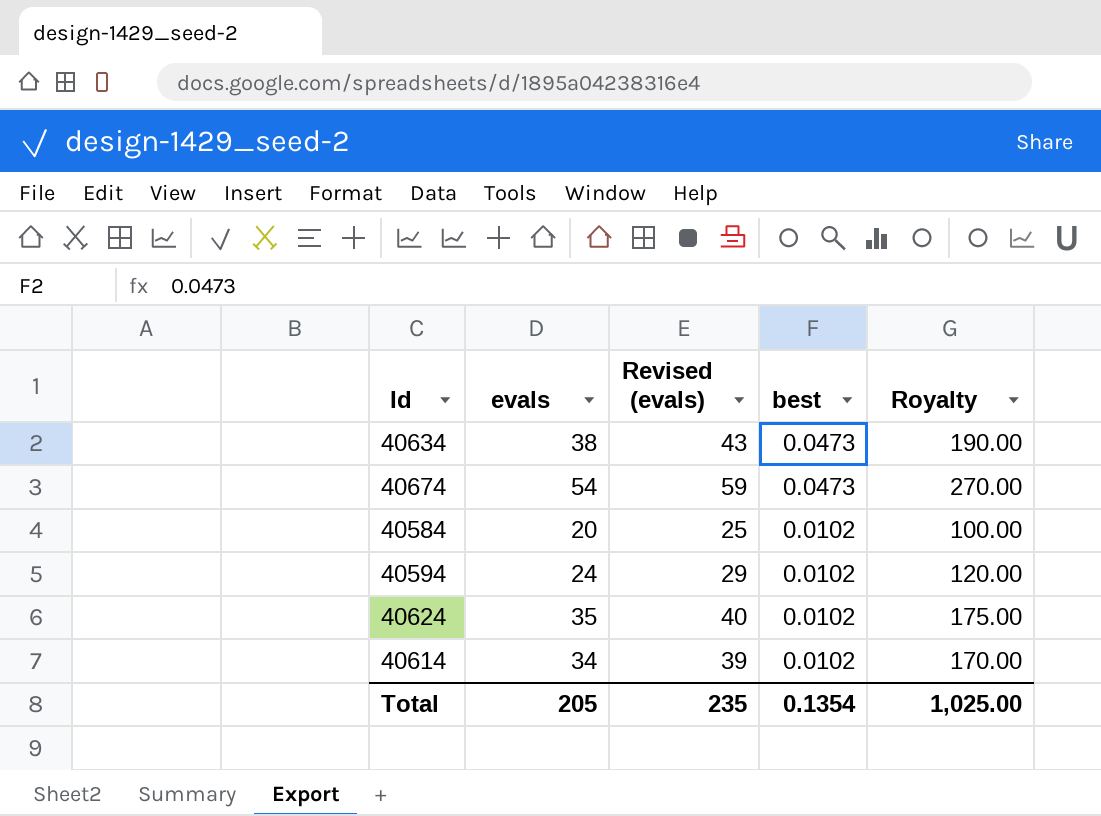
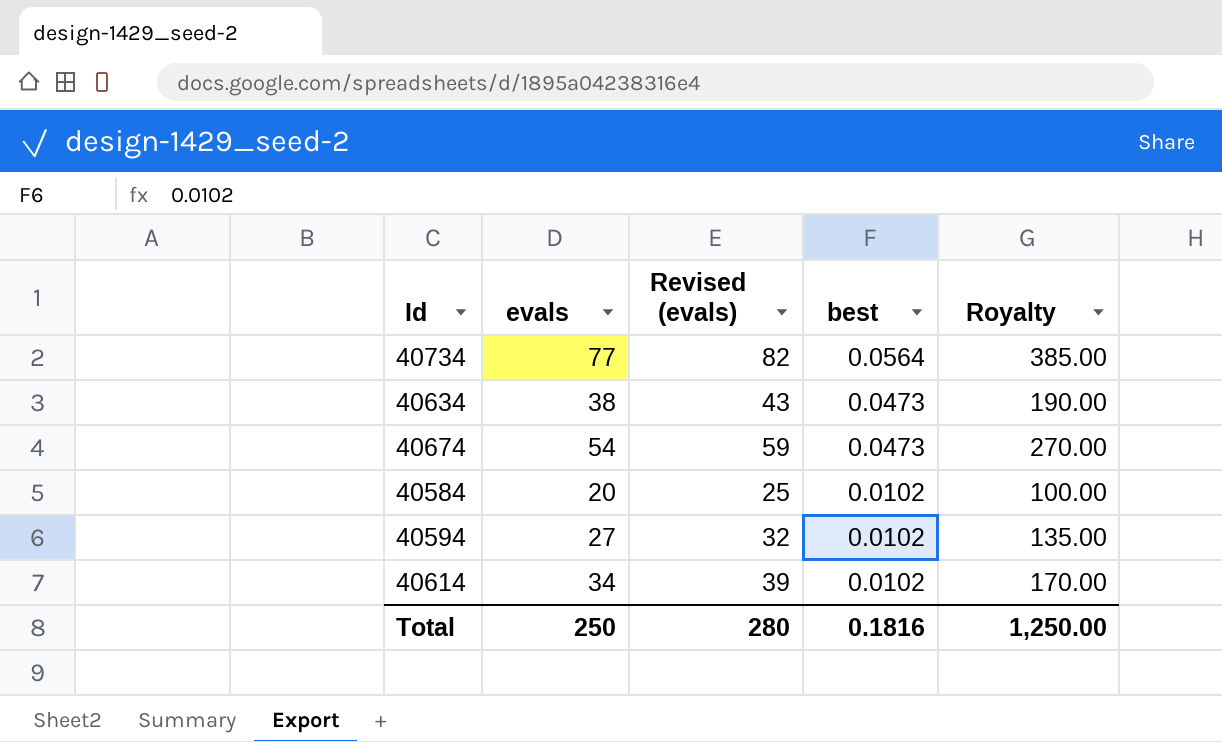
row 40624: 35 | 40 | 0.0102 | 175.00 -> none
row 40734: none -> 77 | 82 | 0.0564 | 385.00
40594 | evals: 24 -> 27
40594 | Revised (evals): 29 -> 32
40594 | Royalty: 120.00 -> 135.00
Total | evals: 205 -> 250
Total | Revised (evals): 235 -> 280
Total | best: 0.1354 -> 0.1816
Total | Royalty: 1,025.00 -> 1,250.00

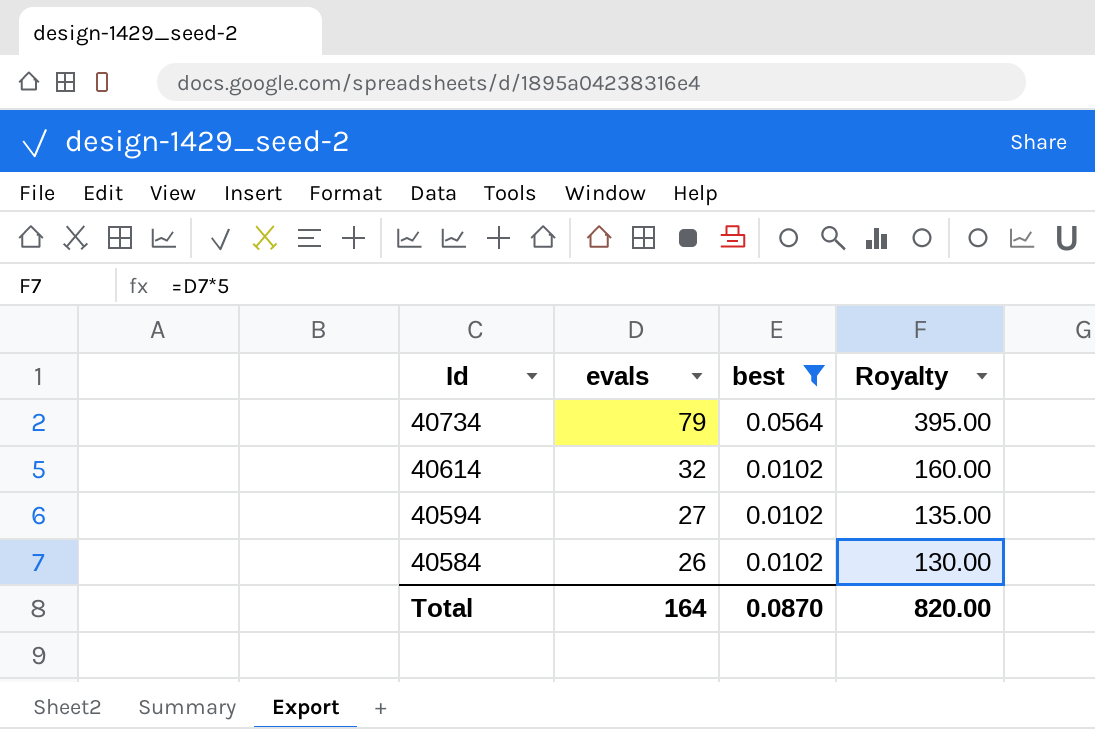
filter: none -> best != 0.0473
row order: best descending -> Id descending
column Revised (evals) | formula: [evals] + 5 -> none
40734 | evals: 77 -> 79
40734 | Royalty: 385.00 -> 395.00
40614 | evals: 34 -> 32
40614 | Royalty: 170.00 -> 160.00
40584 | evals: 20 -> 26
40584 | Royalty: 100.00 -> 130.00
Total | evals: 250 -> 164
Total | best: 0.1816 -> 0.0870
Total | Royalty: 1,250.00 -> 820.00

